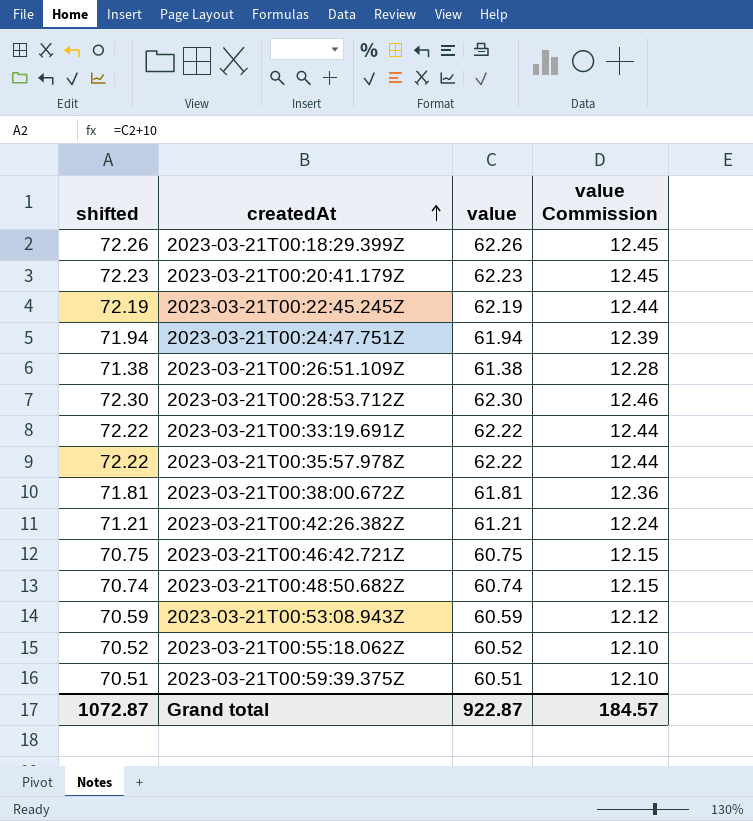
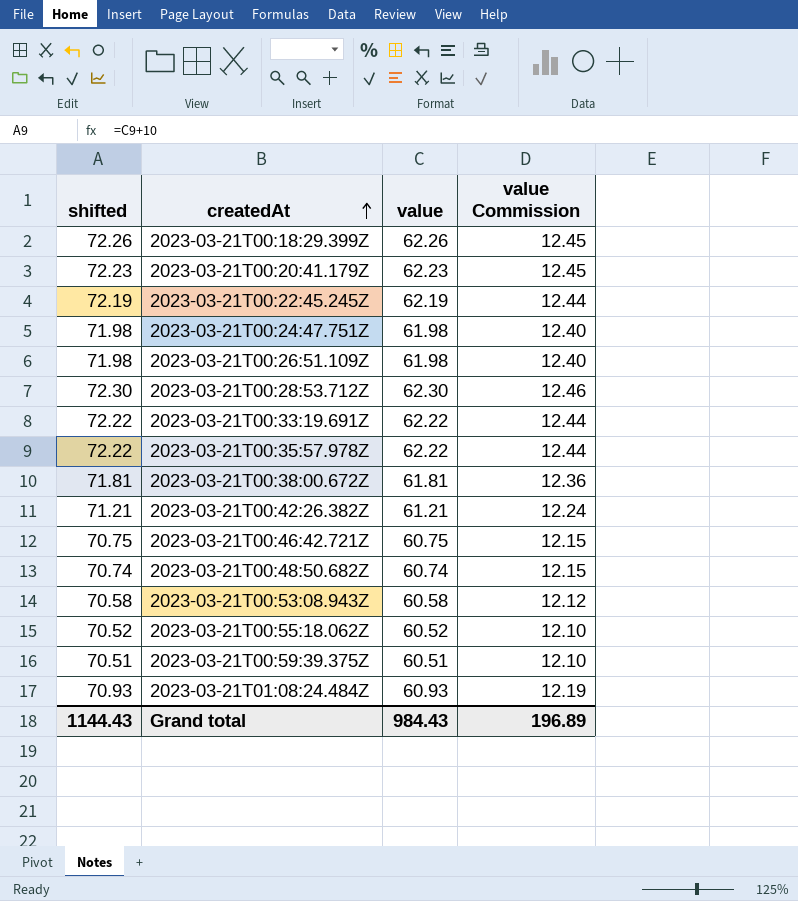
2023-03-21T00:24:47.751Z | shifted: 71.94 -> 71.98
2023-03-21T00:24:47.751Z | value: 61.94 -> 61.98
2023-03-21T00:24:47.751Z | value Commission: 12.39 -> 12.40
2023-03-21T00:26:51.109Z | shifted: 71.38 -> 71.98
2023-03-21T00:26:51.109Z | value: 61.38 -> 61.98
2023-03-21T00:26:51.109Z | value Commission: 12.28 -> 12.40
2023-03-21T00:53:08.943Z | shifted: 70.59 -> 70.58
2023-03-21T00:53:08.943Z | value: 60.59 -> 60.58
row 2023-03-21T01:08:24.484Z: none -> 70.93 | 60.93 | 12.19
Grand total | shifted: 1072.87 -> 1144.43
Grand total | value: 922.87 -> 984.43
Grand total | value Commission: 184.57 -> 196.89

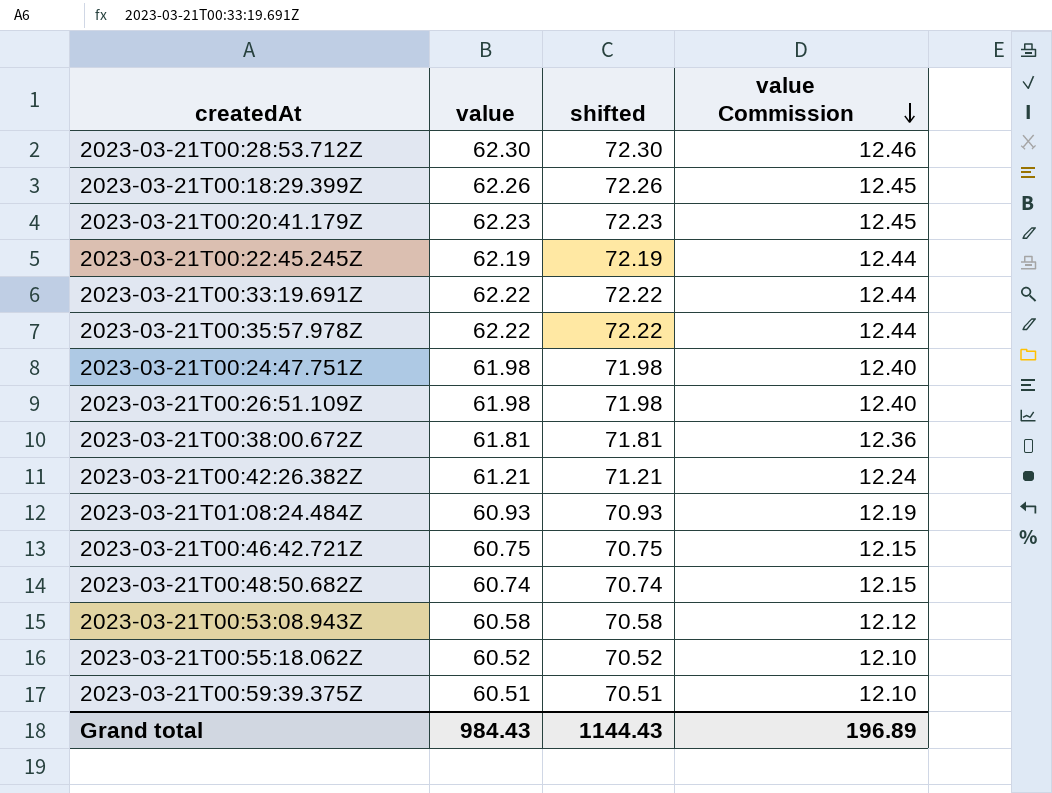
row order: createdAt ascending -> value Commission descending
column shifted | position: 1 -> 3

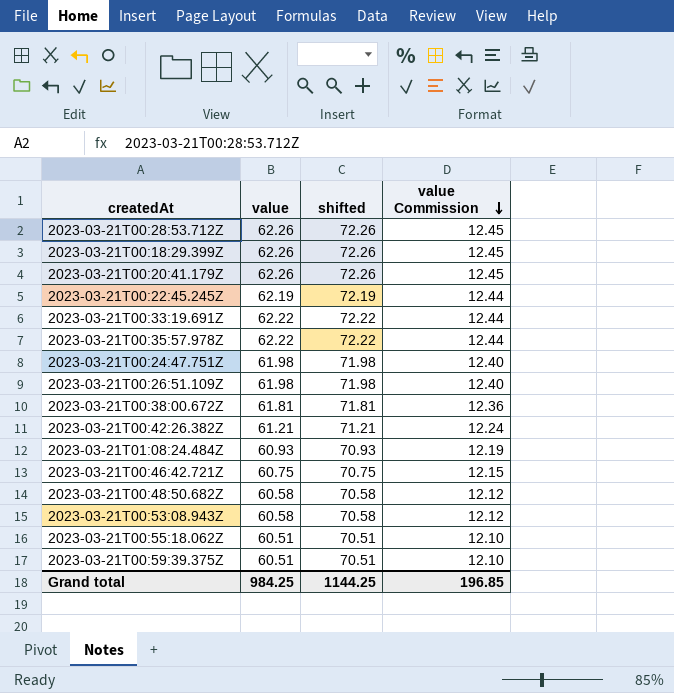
2023-03-21T00:28:53.712Z | value: 62.30 -> 62.26
2023-03-21T00:28:53.712Z | shifted: 72.30 -> 72.26
2023-03-21T00:28:53.712Z | value Commission: 12.46 -> 12.45
2023-03-21T00:20:41.179Z | value: 62.23 -> 62.26
2023-03-21T00:20:41.179Z | shifted: 72.23 -> 72.26
2023-03-21T00:48:50.682Z | value: 60.74 -> 60.58
2023-03-21T00:48:50.682Z | shifted: 70.74 -> 70.58
2023-03-21T00:48:50.682Z | value Commission: 12.15 -> 12.12
2023-03-21T00:55:18.062Z | value: 60.52 -> 60.51
2023-03-21T00:55:18.062Z | shifted: 70.52 -> 70.51
Grand total | value: 984.43 -> 984.25
Grand total | shifted: 1144.43 -> 1144.25
Grand total | value Commission: 196.89 -> 196.85

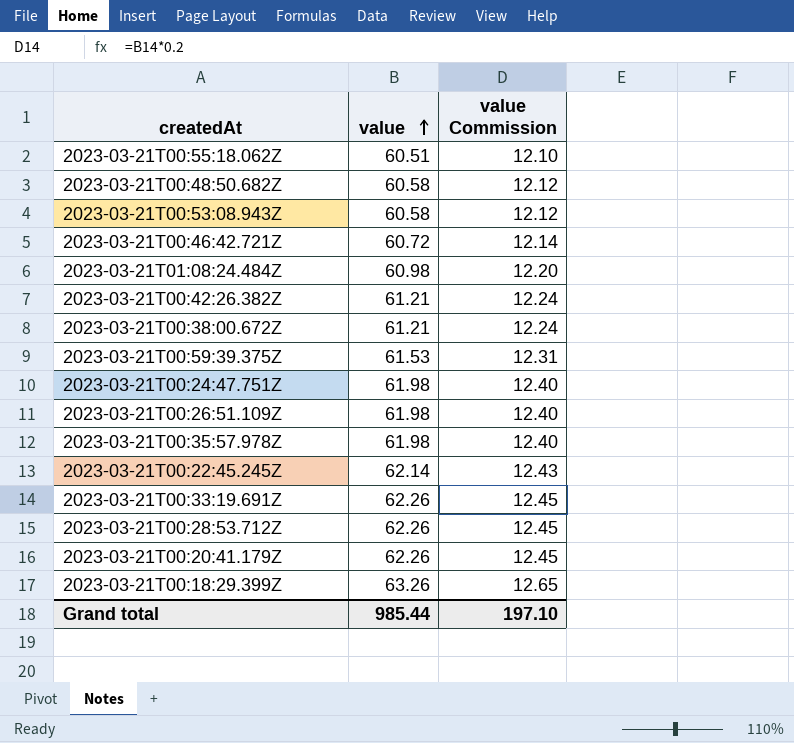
row order: value Commission descending -> value ascending
column shifted | formula: [value] + 10 -> none
2023-03-21T00:46:42.721Z | value: 60.75 -> 60.72
2023-03-21T00:46:42.721Z | value Commission: 12.15 -> 12.14
2023-03-21T01:08:24.484Z | value: 60.93 -> 60.98
2023-03-21T01:08:24.484Z | value Commission: 12.19 -> 12.20
2023-03-21T00:38:00.672Z | value: 61.81 -> 61.21
2023-03-21T00:38:00.672Z | value Commission: 12.36 -> 12.24
2023-03-21T00:59:39.375Z | value: 60.51 -> 61.53
2023-03-21T00:59:39.375Z | value Commission: 12.10 -> 12.31
2023-03-21T00:35:57.978Z | value: 62.22 -> 61.98
2023-03-21T00:35:57.978Z | value Commission: 12.44 -> 12.40
2023-03-21T00:22:45.245Z | value: 62.19 -> 62.14
2023-03-21T00:22:45.245Z | value Commission: 12.44 -> 12.43
2023-03-21T00:33:19.691Z | value: 62.22 -> 62.26
2023-03-21T00:33:19.691Z | value Commission: 12.44 -> 12.45
2023-03-21T00:18:29.399Z | value: 62.26 -> 63.26
2023-03-21T00:18:29.399Z | value Commission: 12.45 -> 12.65
Grand total | value: 984.25 -> 985.44
Grand total | value Commission: 196.85 -> 197.10

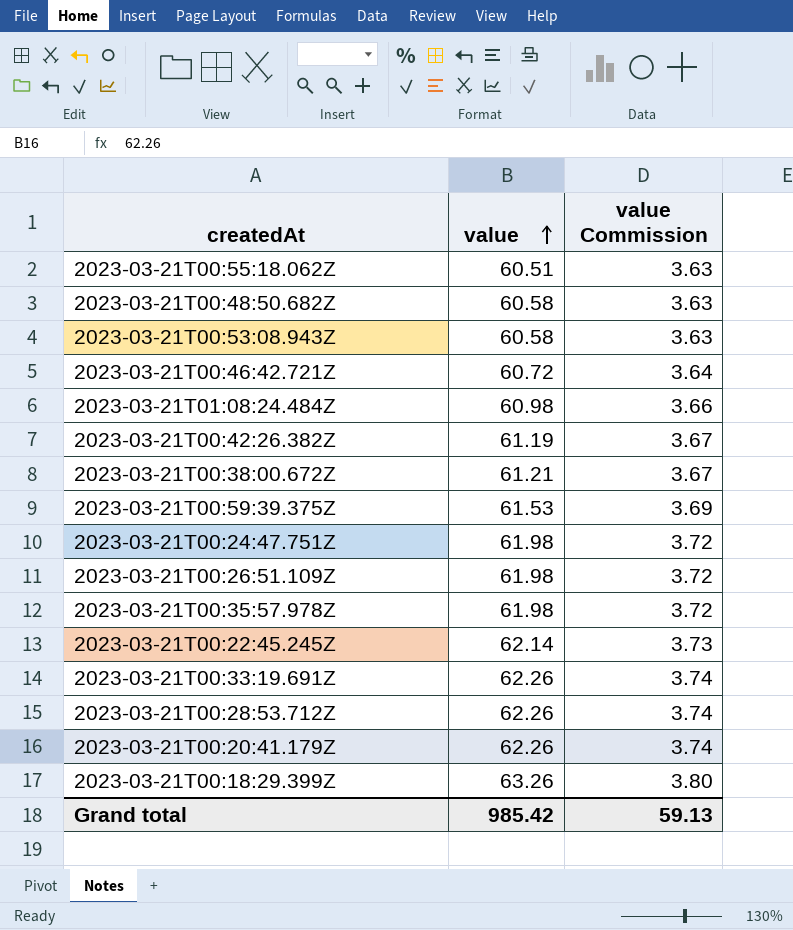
column value Commission | formula: [value] * 0.2 -> [value] * 0.06
2023-03-21T00:42:26.382Z | value: 61.21 -> 61.19
Grand total | value: 985.44 -> 985.42
Grand total | value Commission: 197.10 -> 59.13

